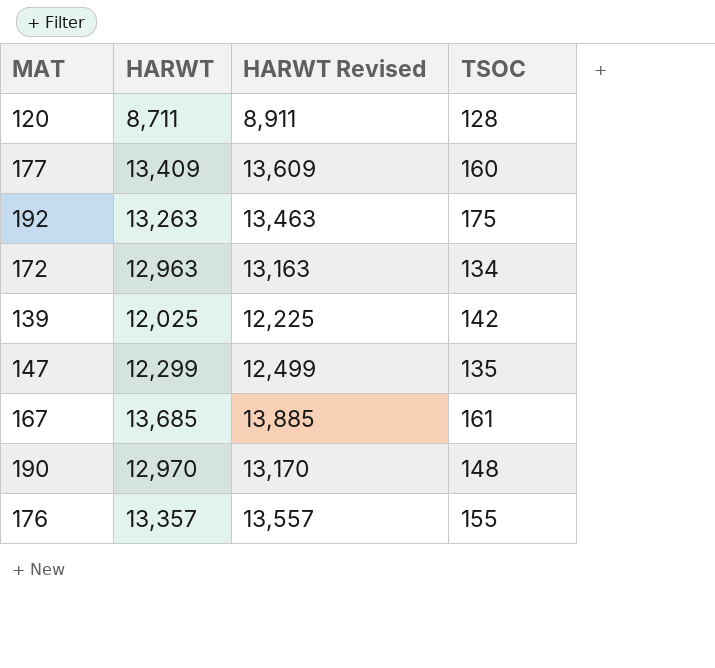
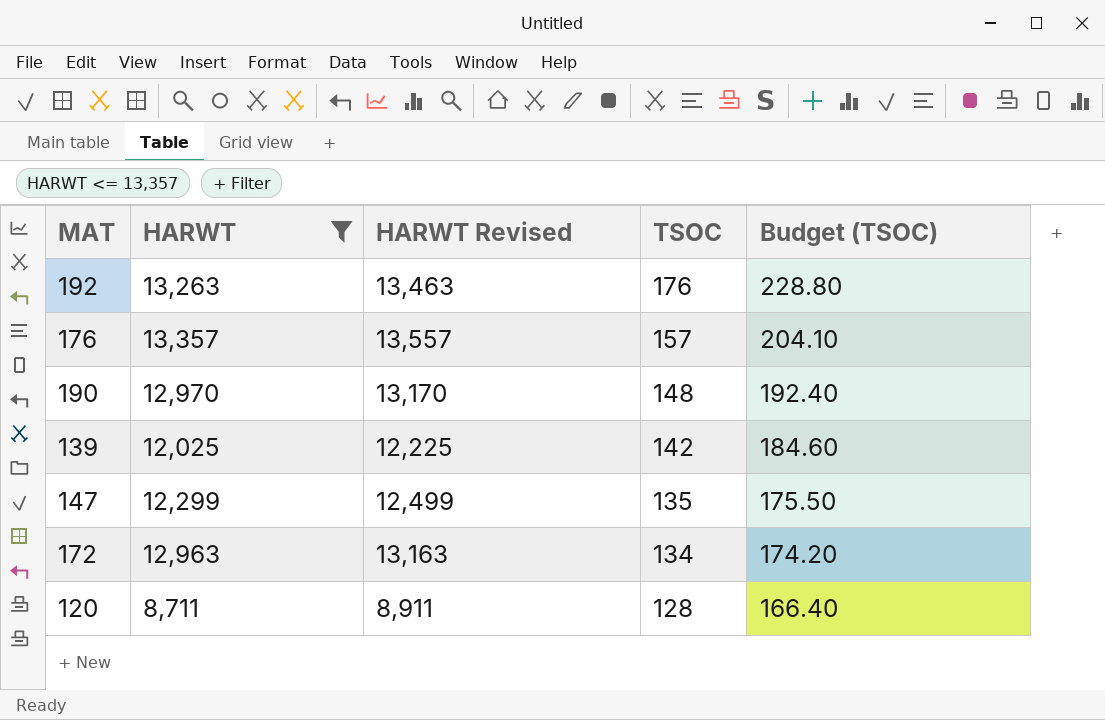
filter: none -> HARWT <= 13,357
row order: none -> TSOC descending
column Budget (TSOC) | formula: none -> [TSOC] * 1.3
192 | TSOC: 175 -> 176
176 | TSOC: 155 -> 157

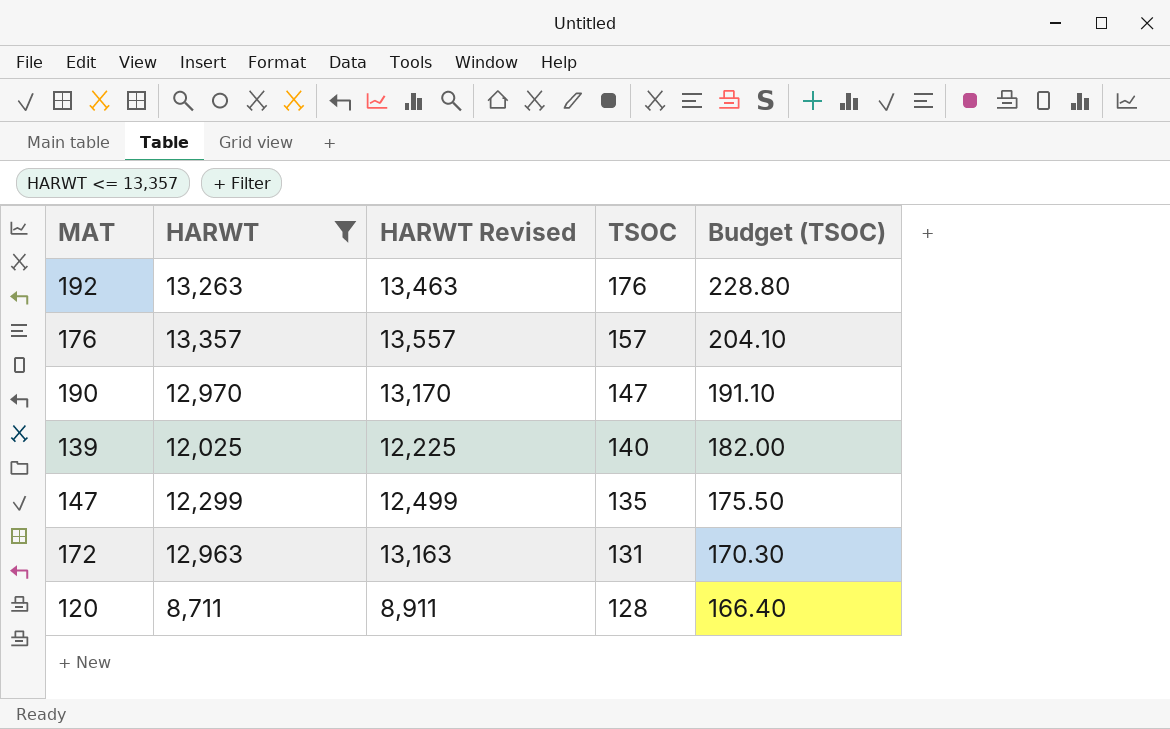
190 | TSOC: 148 -> 147
190 | Budget (TSOC): 192.40 -> 191.10
139 | TSOC: 142 -> 140
139 | Budget (TSOC): 184.60 -> 182.00
172 | TSOC: 134 -> 131
172 | Budget (TSOC): 174.20 -> 170.30

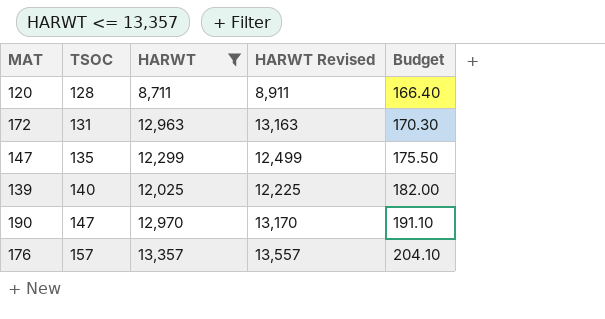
row order: TSOC descending -> TSOC ascending
column TSOC | position: 4 -> 2
column name: Budget (TSOC) -> Budget
row 192: 13,263 | 13,463 | 176 | 228.80 -> none

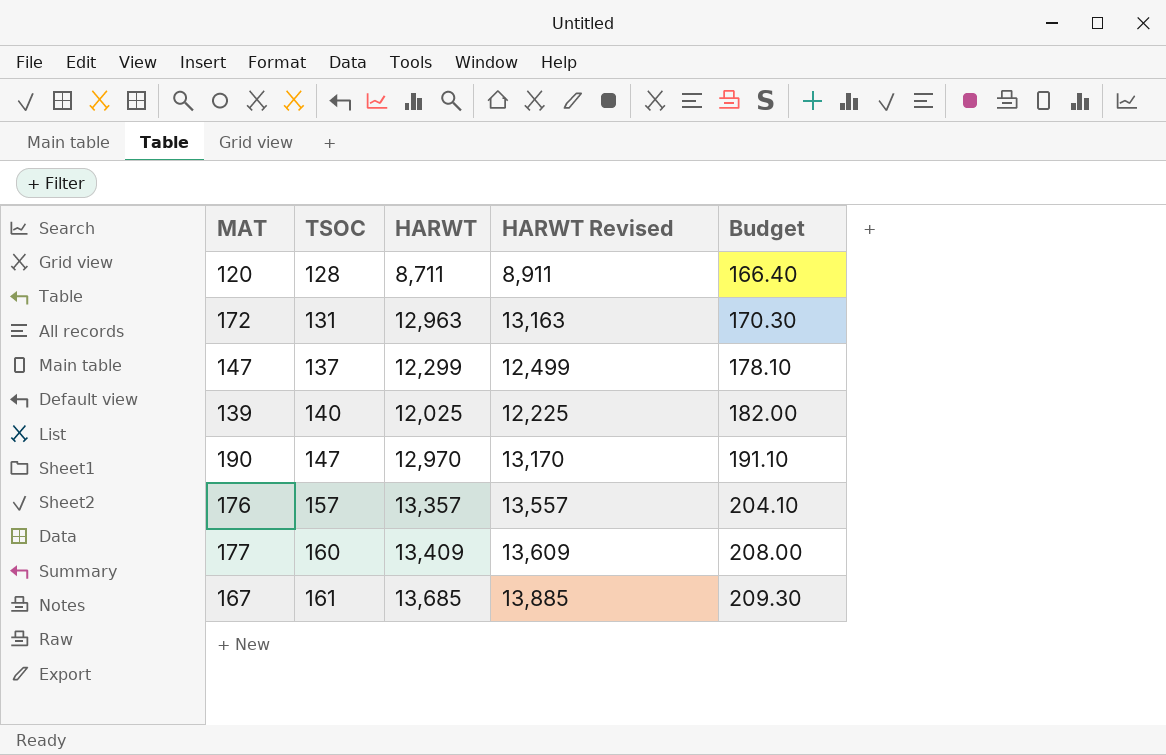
filter: HARWT <= 13,357 -> none
147 | TSOC: 135 -> 137
147 | Budget: 175.50 -> 178.10

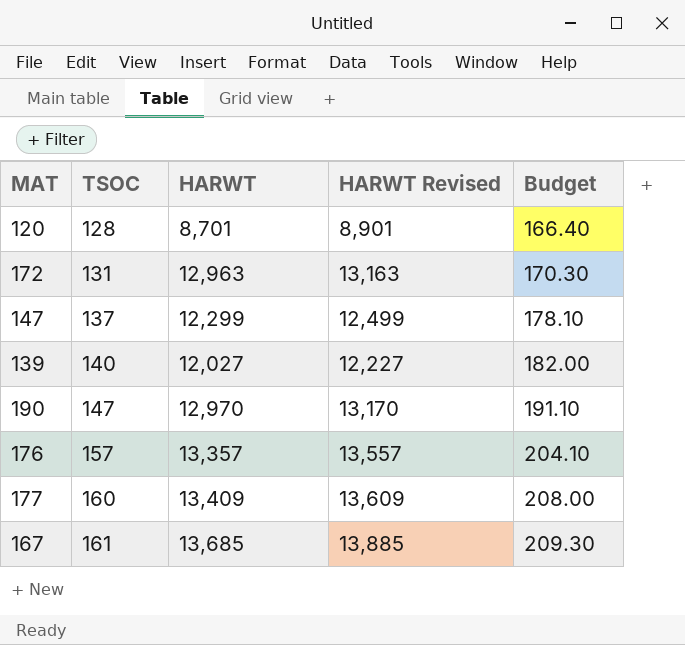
120 | HARWT: 8,711 -> 8,701
120 | HARWT Revised: 8,911 -> 8,901
139 | HARWT: 12,025 -> 12,027
139 | HARWT Revised: 12,225 -> 12,227

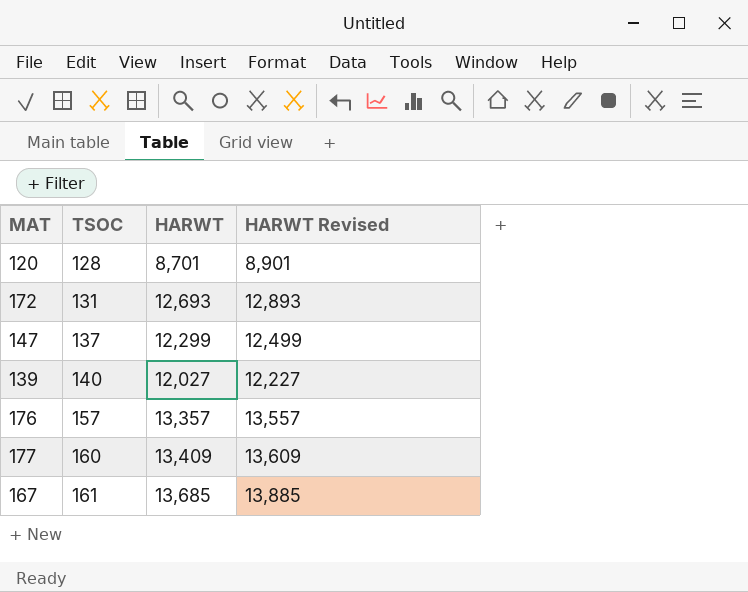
column Budget | formula: [TSOC] * 1.3 -> none
row 190: 147 | 12,970 | 13,170 | 191.10 -> none
172 | HARWT: 12,963 -> 12,693
172 | HARWT Revised: 13,163 -> 12,893

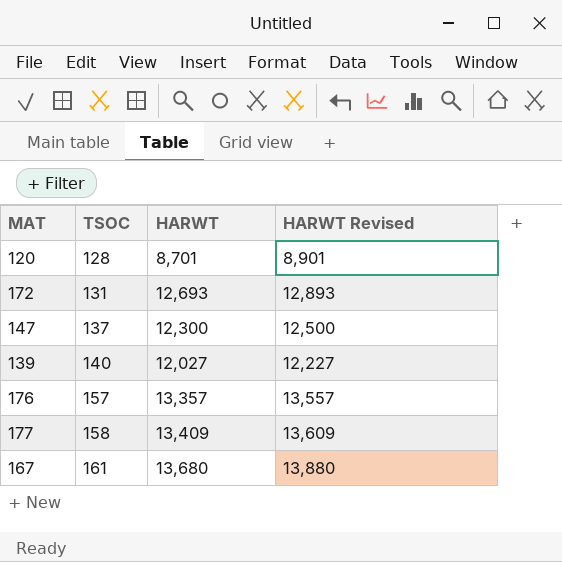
147 | HARWT: 12,299 -> 12,300
147 | HARWT Revised: 12,499 -> 12,500
177 | TSOC: 160 -> 158
167 | HARWT: 13,685 -> 13,680
167 | HARWT Revised: 13,885 -> 13,880

